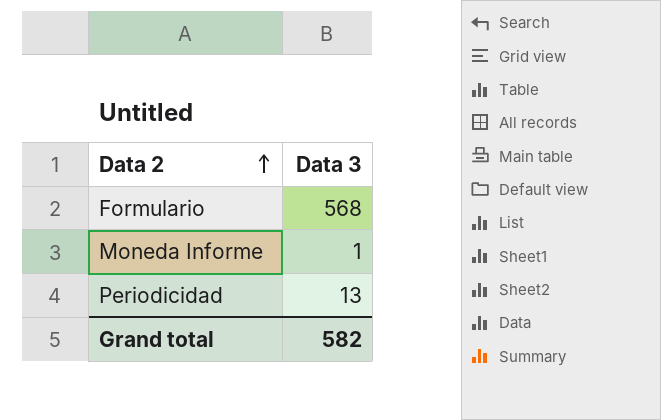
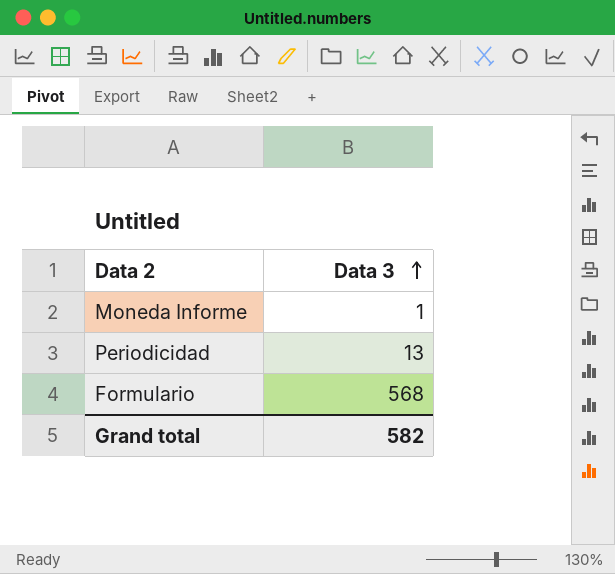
row order: Data 2 ascending -> Data 3 ascending

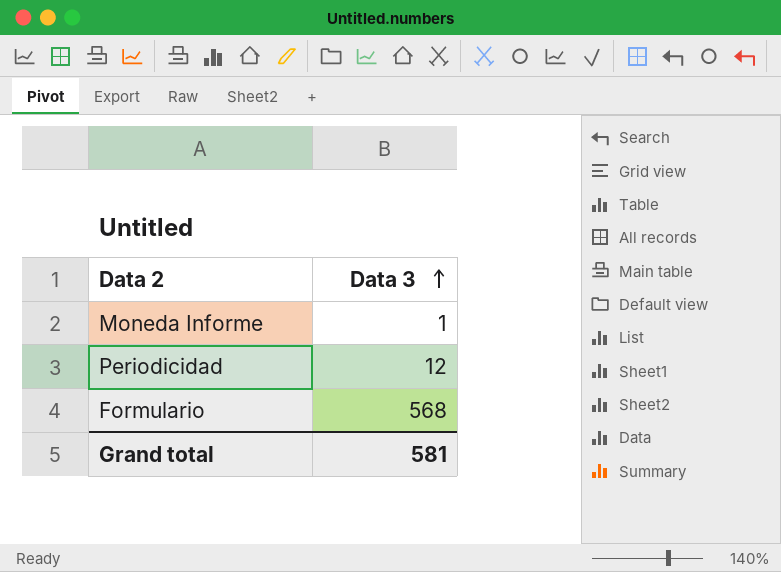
Periodicidad | Data 3: 13 -> 12
Grand total | Data 3: 582 -> 581

